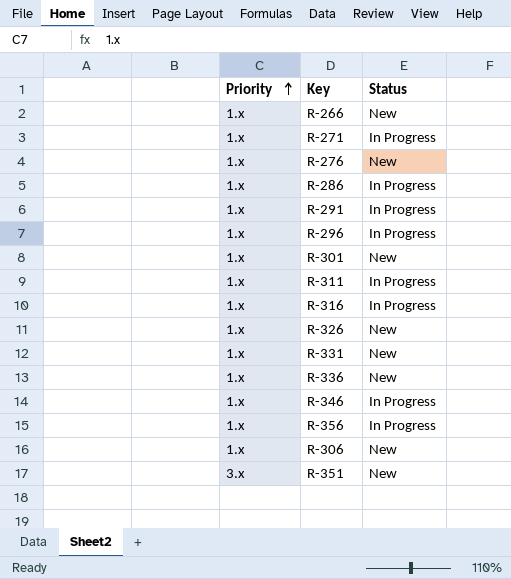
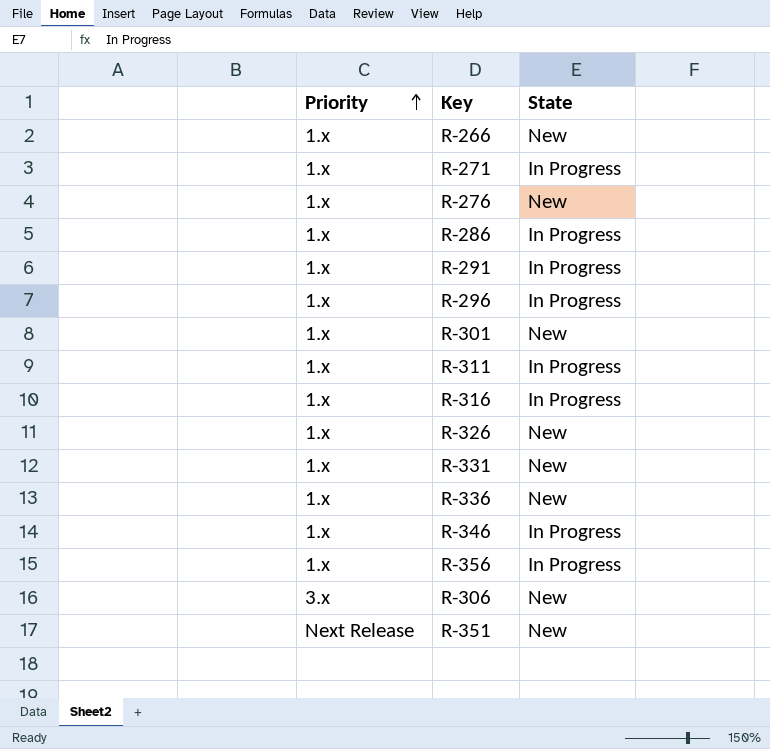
column name: Status -> State
R-306 | Priority: 1.x -> 3.x
R-351 | Priority: 3.x -> Next Release

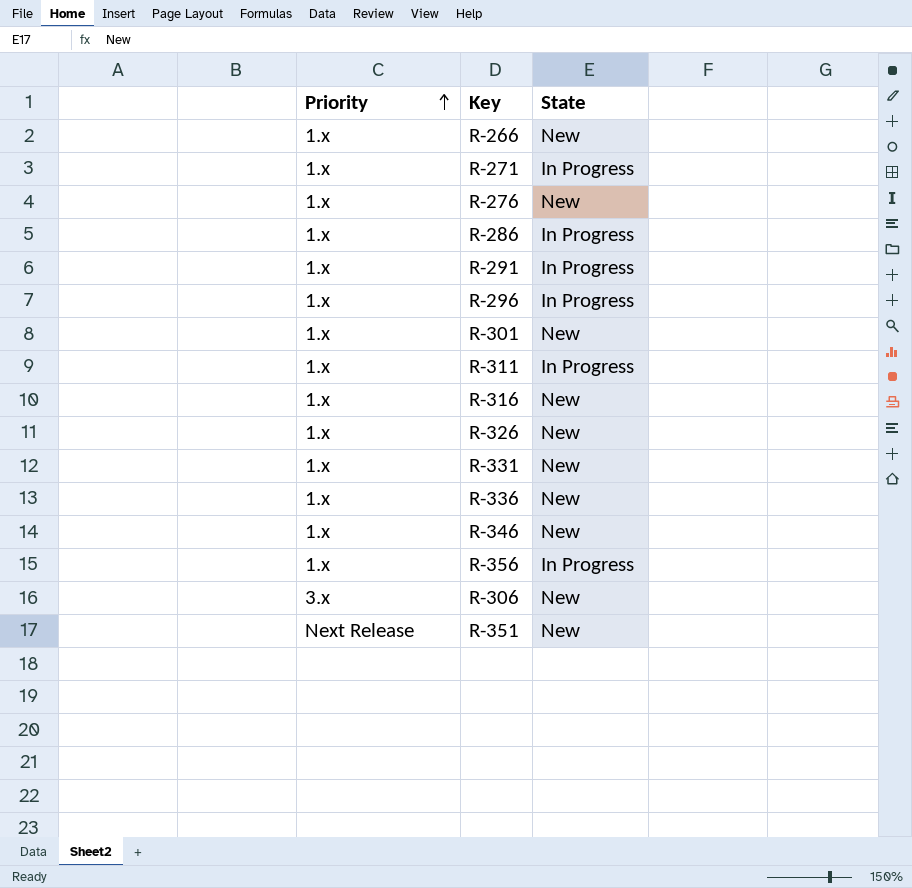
R-316 | State: In Progress -> New
R-346 | State: In Progress -> New

